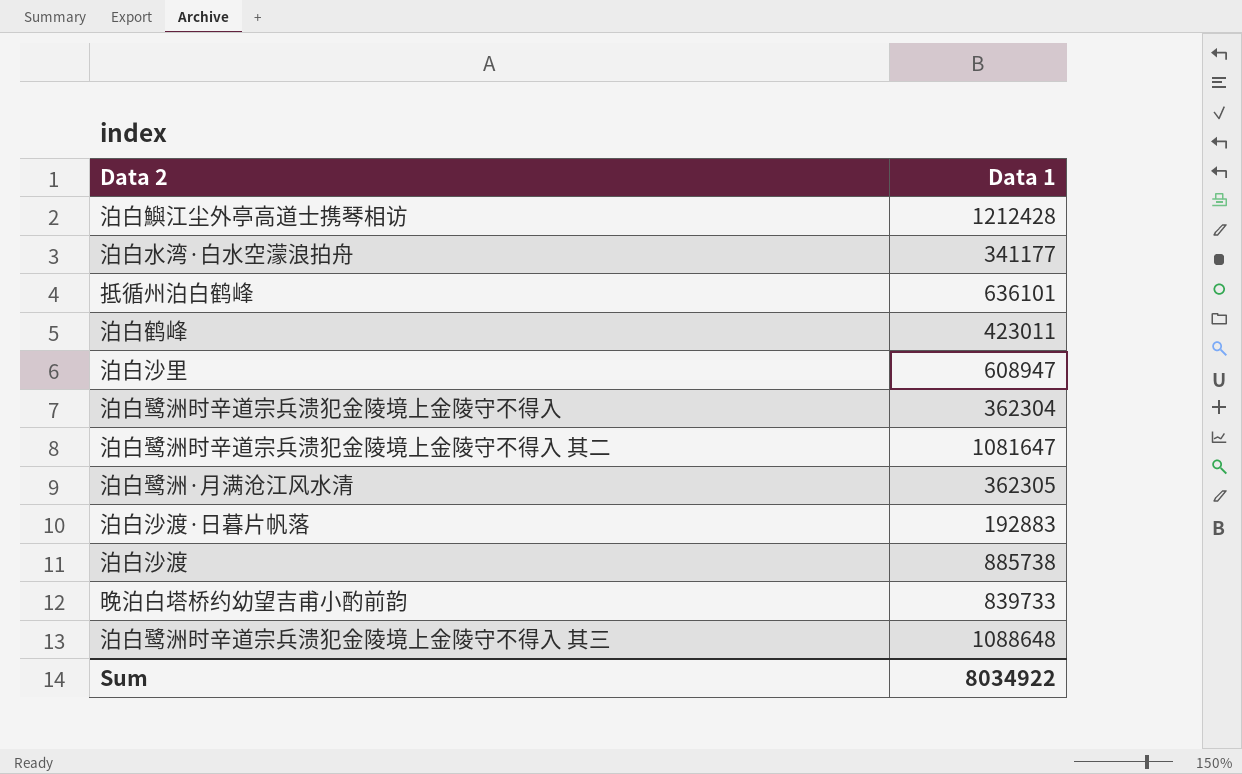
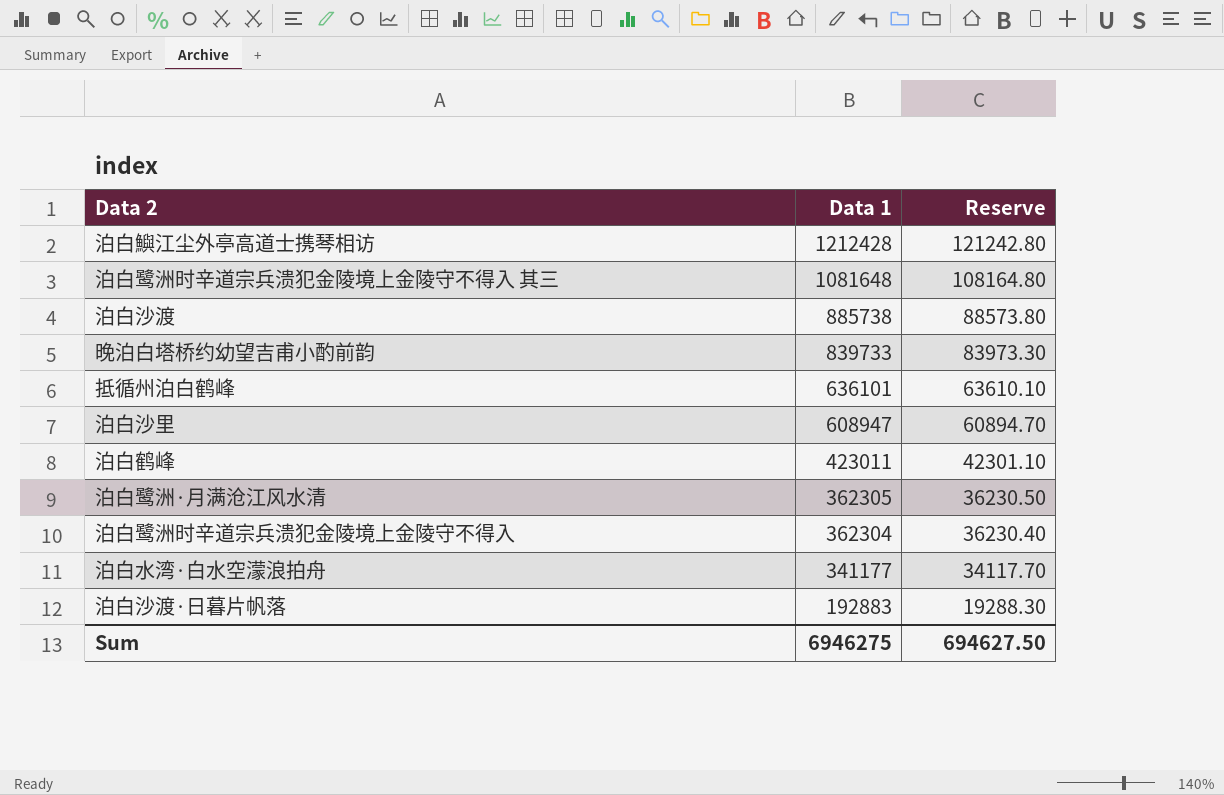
row order: none -> Data 1 descending
column Reserve | formula: none -> [Data 1] * 0.1
row 泊白鹭洲时辛道宗兵溃犯金陵境上金陵守不得入 其二: 1081647 -> none
泊白鹭洲时辛道宗兵溃犯金陵境上金陵守不得入 其三 | Data 1: 1088648 -> 1081648
Sum | Data 1: 8034922 -> 6946275

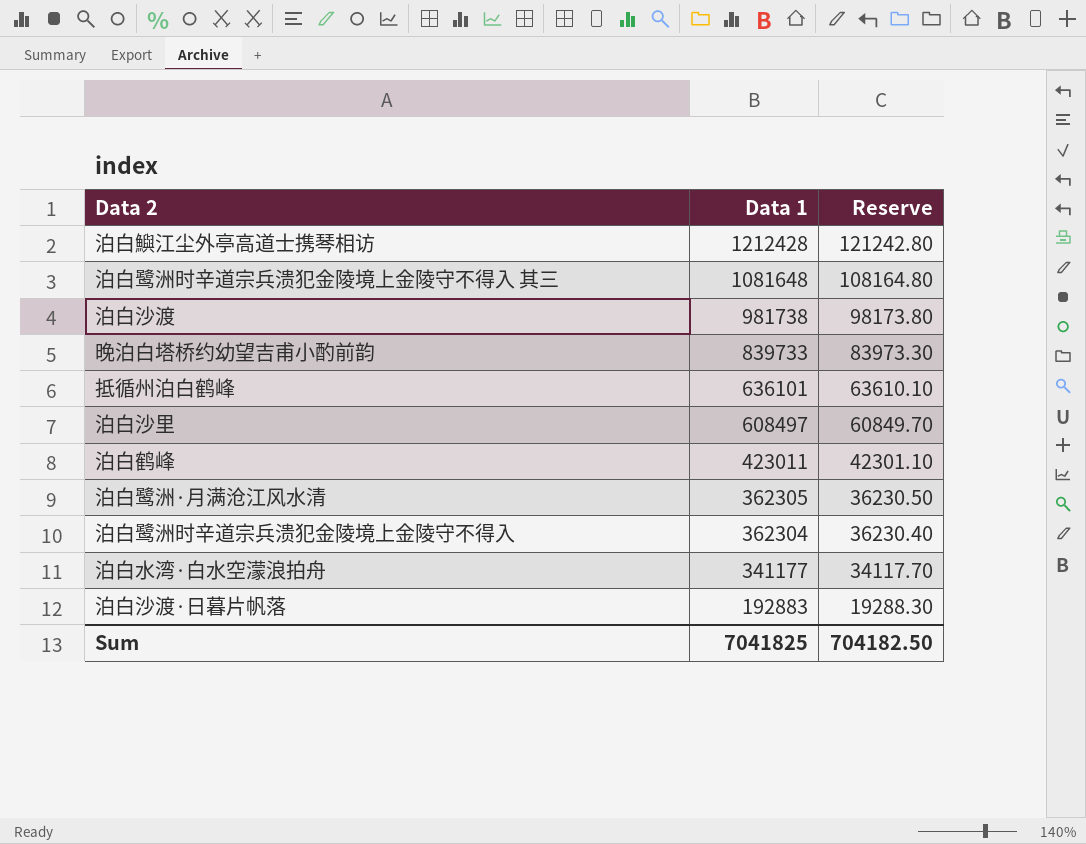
泊白沙渡 | Data 1: 885738 -> 981738
泊白沙渡 | Reserve: 88573.80 -> 98173.80
泊白沙里 | Data 1: 608947 -> 608497
泊白沙里 | Reserve: 60894.70 -> 60849.70
Sum | Data 1: 6946275 -> 7041825
Sum | Reserve: 694627.50 -> 704182.50

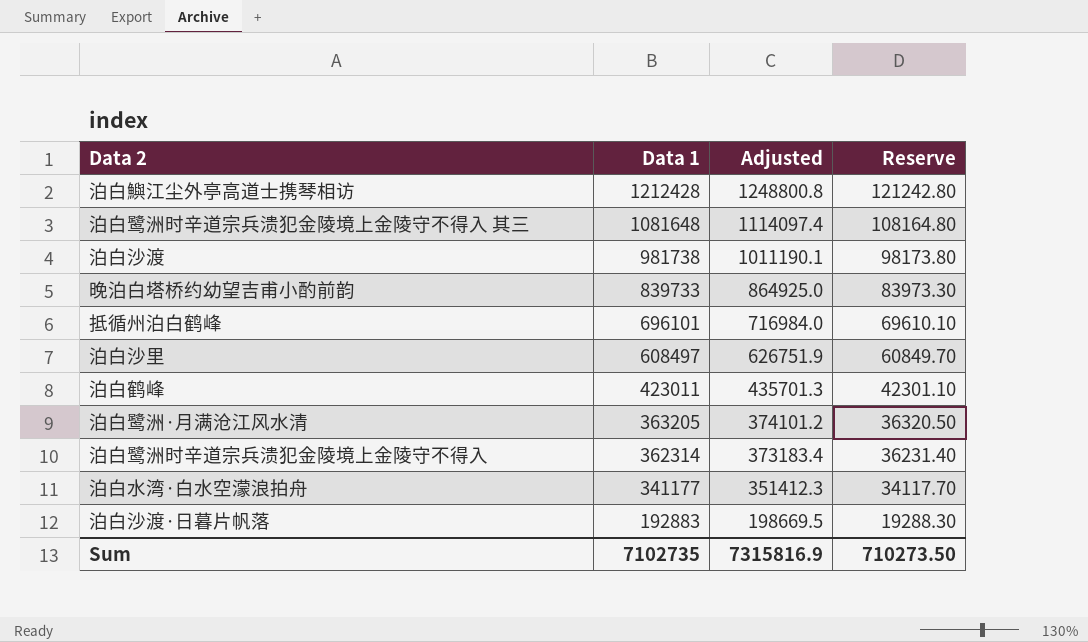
column Adjusted | formula: none -> [Data 1] * 1.03
抵循州泊白鹤峰 | Data 1: 636101 -> 696101
抵循州泊白鹤峰 | Reserve: 63610.10 -> 69610.10
泊白鹭洲·月满沧江风水清 | Data 1: 362305 -> 363205
泊白鹭洲·月满沧江风水清 | Reserve: 36230.50 -> 36320.50
泊白鹭洲时辛道宗兵溃犯金陵境上金陵守不得入 | Data 1: 362304 -> 362314
泊白鹭洲时辛道宗兵溃犯金陵境上金陵守不得入 | Reserve: 36230.40 -> 36231.40
Sum | Data 1: 7041825 -> 7102735
Sum | Reserve: 704182.50 -> 710273.50

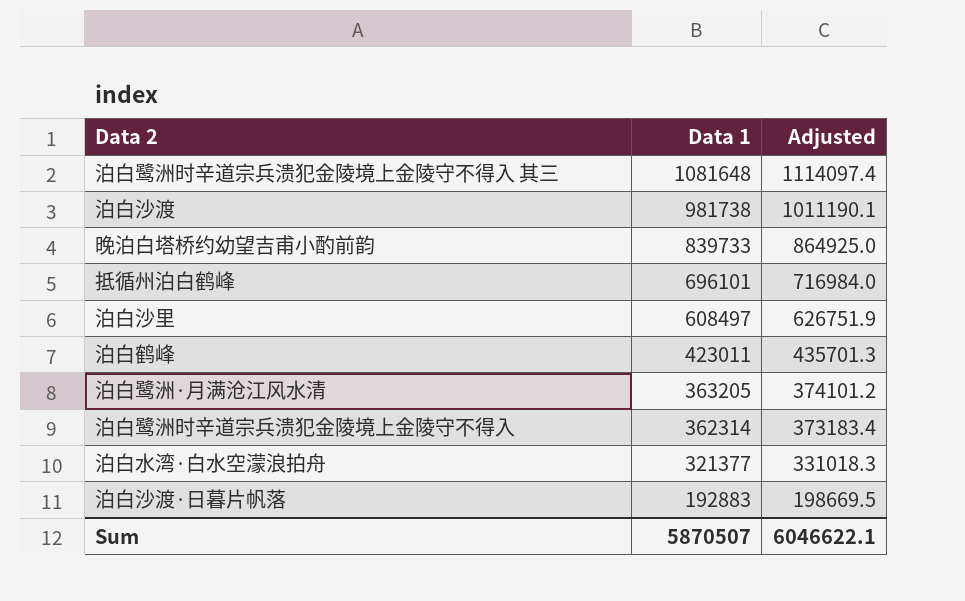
column Reserve | formula: [Data 1] * 0.1 -> none
row 泊白鱮江尘外亭高道士携琴相访: 1212428 | 1248800.8 | 121242.80 -> none
泊白水湾·白水空濛浪拍舟 | Data 1: 341177 -> 321377
泊白水湾·白水空濛浪拍舟 | Adjusted: 351412.3 -> 331018.3
Sum | Data 1: 7102735 -> 5870507
Sum | Adjusted: 7315816.9 -> 6046622.1

